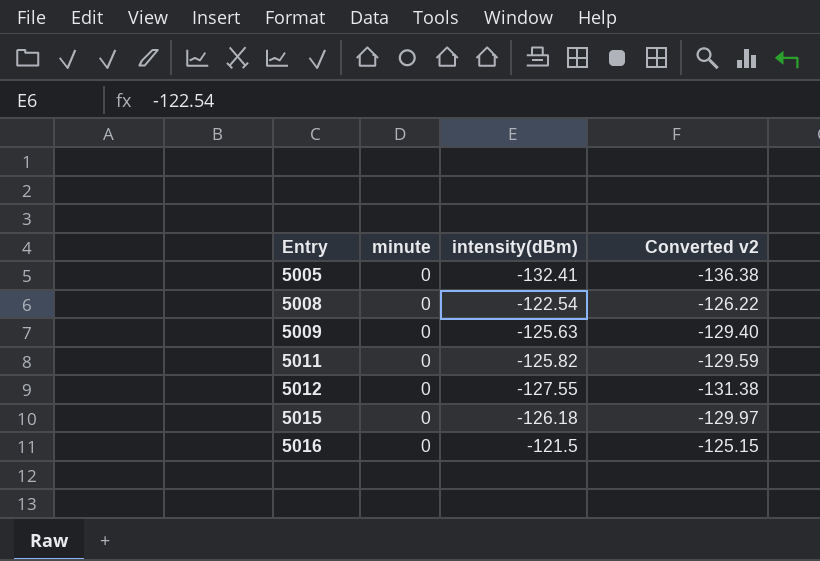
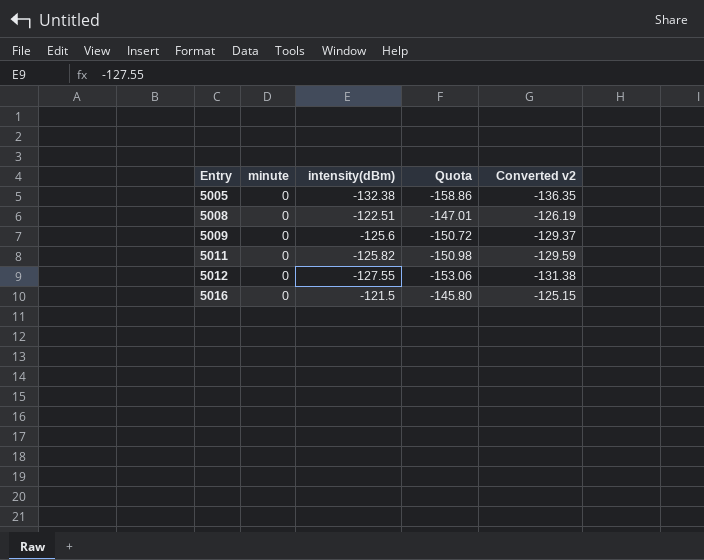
column Quota | formula: none -> [intensity(dBm)] * 1.2
row 5015: 0 | -126.18 | -129.97 -> none
5005 | intensity(dBm): -132.41 -> -132.38
5005 | Converted v2: -136.38 -> -136.35
5008 | intensity(dBm): -122.54 -> -122.51
5008 | Converted v2: -126.22 -> -126.19
5009 | intensity(dBm): -125.63 -> -125.6
5009 | Converted v2: -129.40 -> -129.37

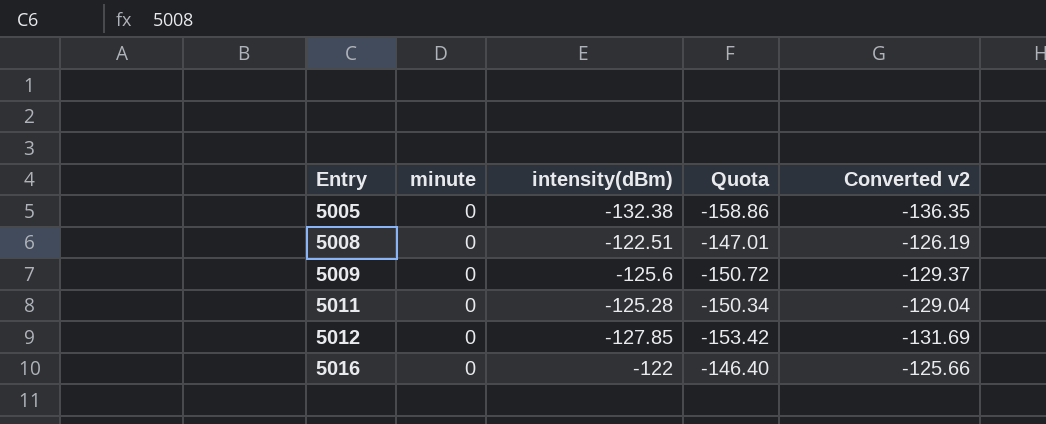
5011 | intensity(dBm): -125.82 -> -125.28
5011 | Quota: -150.98 -> -150.34
5011 | Converted v2: -129.59 -> -129.04
5012 | intensity(dBm): -127.55 -> -127.85
5012 | Quota: -153.06 -> -153.42
5012 | Converted v2: -131.38 -> -131.69
5016 | intensity(dBm): -121.5 -> -122
5016 | Quota: -145.80 -> -146.40
5016 | Converted v2: -125.15 -> -125.66

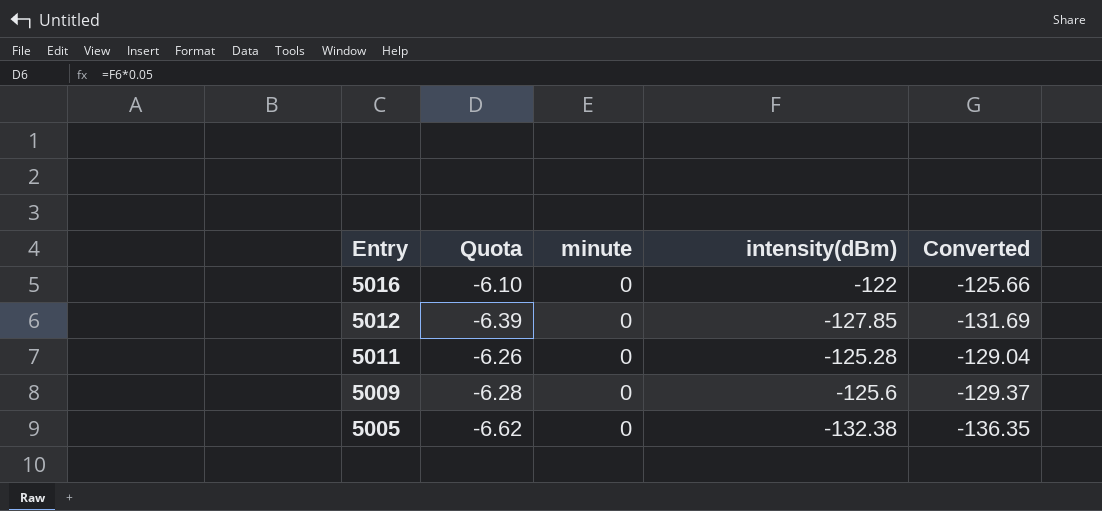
row order: Entry ascending -> Entry descending
column Quota | formula: [intensity(dBm)] * 1.2 -> [intensity(dBm)] * 0.05
column Quota | position: 4 -> 2
column name: Converted v2 -> Converted
row 5008: 0 | -122.51 | -147.01 | -126.19 -> none

